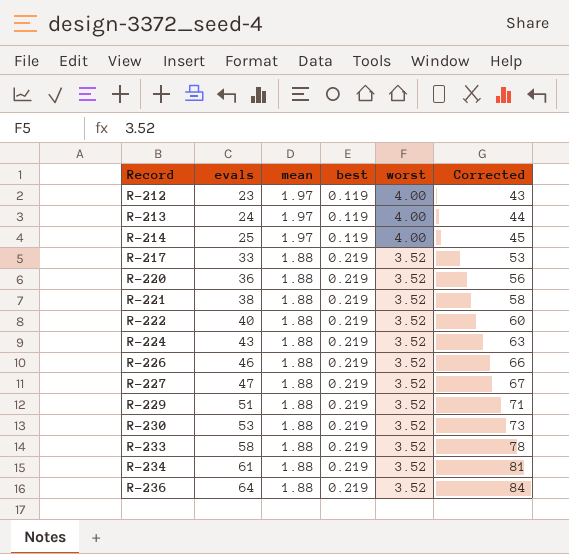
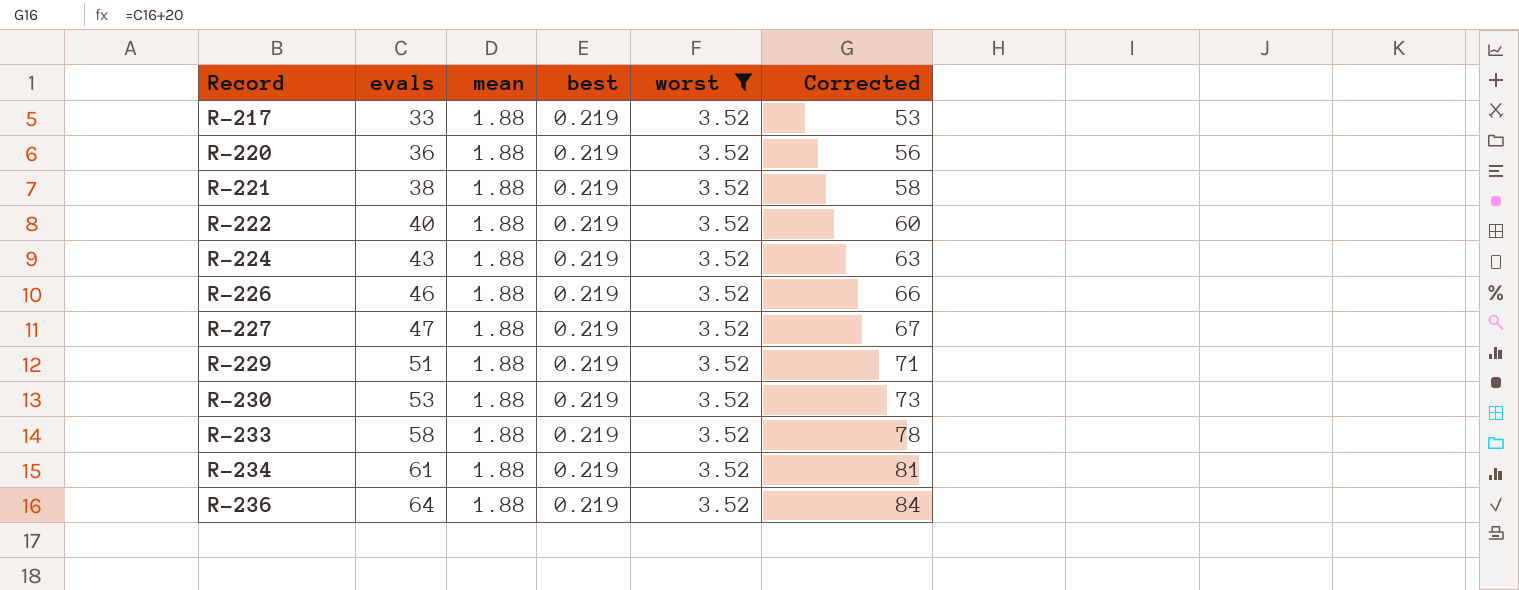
filter: none -> worst = 3.52

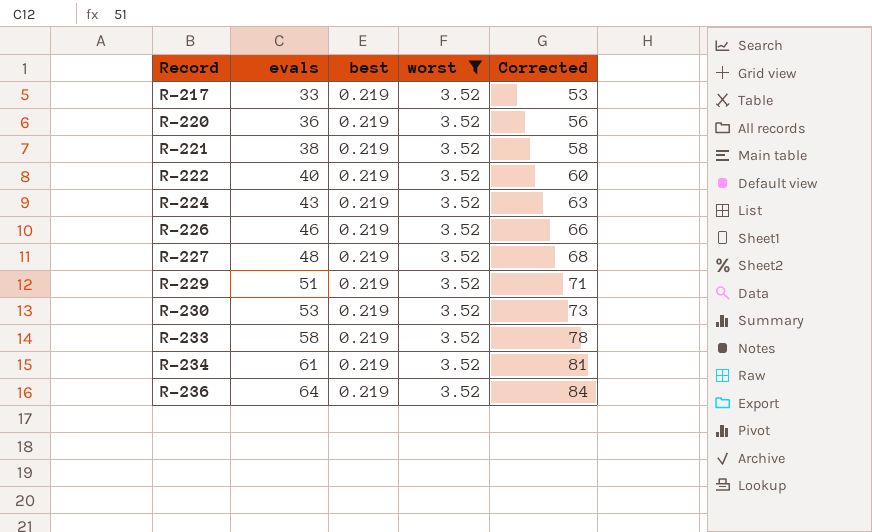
column mean | position: 3 -> none
R-227 | evals: 47 -> 48
R-227 | Corrected: 67 -> 68

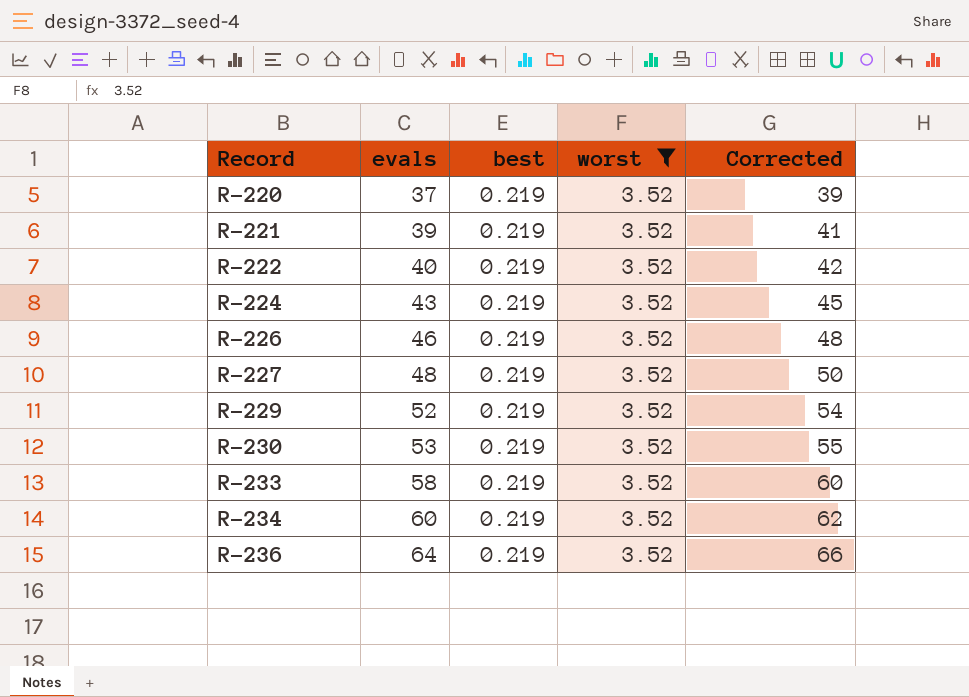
column Corrected | formula: [evals] + 20 -> [evals] + 2
row R-217: 33 | 0.219 | 3.52 | 53 -> none
R-220 | evals: 36 -> 37
R-221 | evals: 38 -> 39
R-229 | evals: 51 -> 52
R-234 | evals: 61 -> 60

